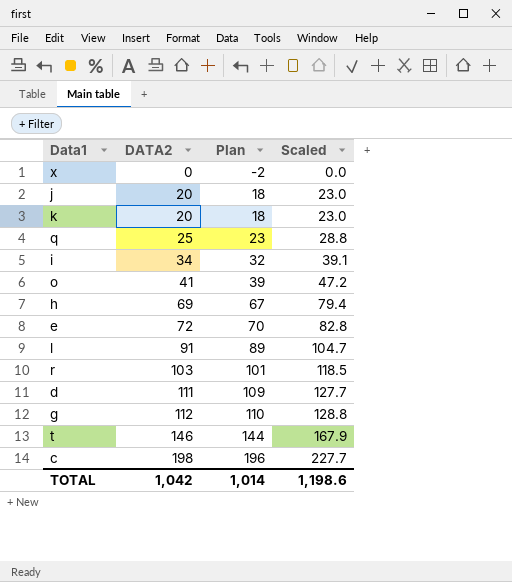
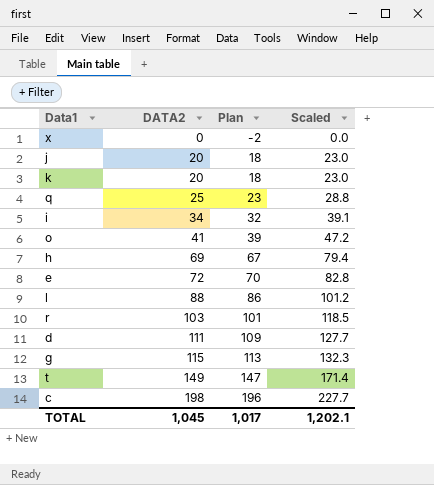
l | DATA2: 91 -> 88
l | Plan: 89 -> 86
l | Scaled: 104.7 -> 101.2
g | DATA2: 112 -> 115
g | Plan: 110 -> 113
g | Scaled: 128.8 -> 132.3
t | DATA2: 146 -> 149
t | Plan: 144 -> 147
t | Scaled: 167.9 -> 171.4
TOTAL | DATA2: 1,042 -> 1,045
TOTAL | Plan: 1,014 -> 1,017
TOTAL | Scaled: 1,198.6 -> 1,202.1

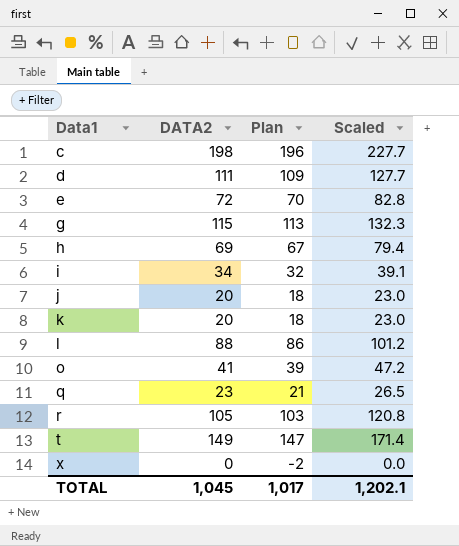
row order: DATA2 ascending -> Data1 ascending
q | DATA2: 25 -> 23
q | Plan: 23 -> 21
q | Scaled: 28.8 -> 26.5
r | DATA2: 103 -> 105
r | Plan: 101 -> 103
r | Scaled: 118.5 -> 120.8

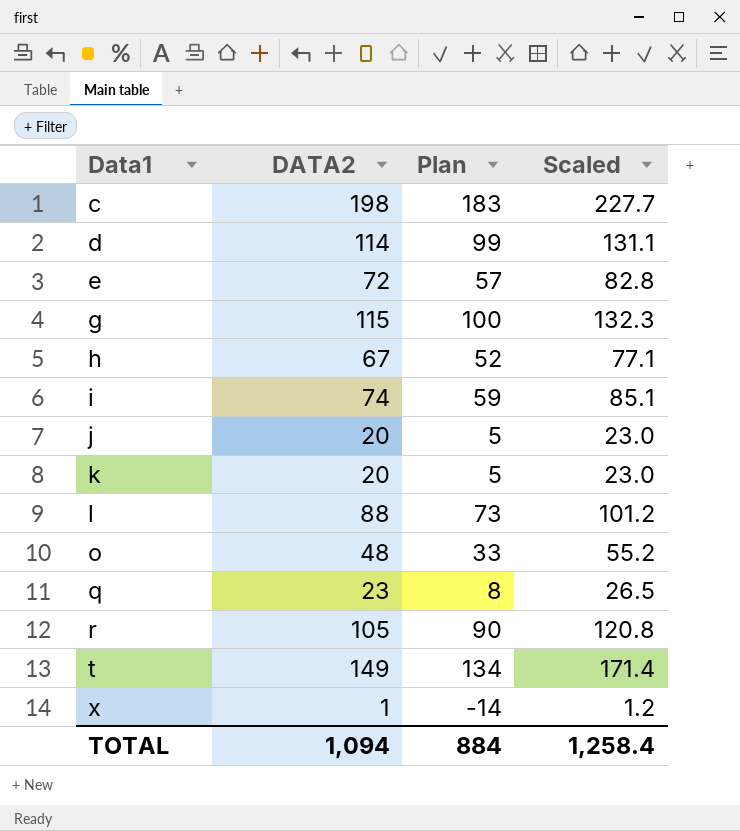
column Plan | formula: [DATA2] - 2 -> [DATA2] - 15
d | DATA2: 111 -> 114
d | Scaled: 127.7 -> 131.1
h | DATA2: 69 -> 67
h | Scaled: 79.4 -> 77.1
i | DATA2: 34 -> 74
i | Scaled: 39.1 -> 85.1
o | DATA2: 41 -> 48
o | Scaled: 47.2 -> 55.2
x | DATA2: 0 -> 1
x | Scaled: 0.0 -> 1.2
TOTAL | DATA2: 1,045 -> 1,094
TOTAL | Plan: 1,017 -> 884
TOTAL | Scaled: 1,202.1 -> 1,258.4

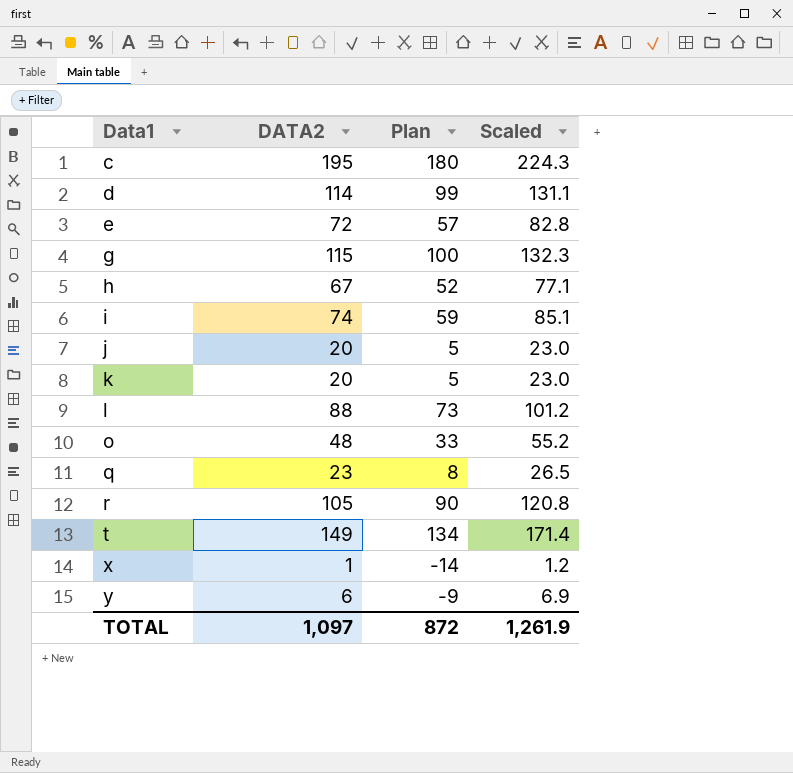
c | DATA2: 198 -> 195
c | Plan: 183 -> 180
c | Scaled: 227.7 -> 224.3
row y: none -> 6 | -9 | 6.9
TOTAL | DATA2: 1,094 -> 1,097
TOTAL | Plan: 884 -> 872
TOTAL | Scaled: 1,258.4 -> 1,261.9

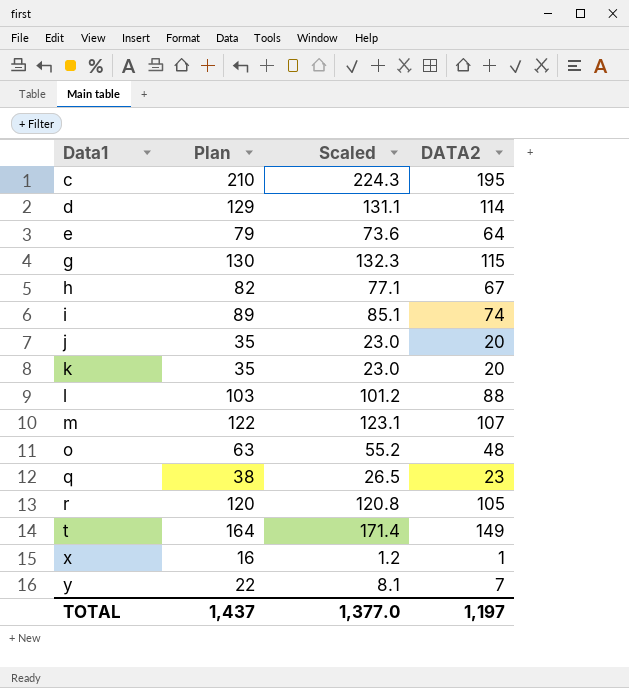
column Plan | formula: [DATA2] - 15 -> [DATA2] + 15
column DATA2 | position: 2 -> 4
e | Scaled: 82.8 -> 73.6
e | DATA2: 72 -> 64
row m: none -> 122 | 123.1 | 107
y | Scaled: 6.9 -> 8.1
y | DATA2: 6 -> 7
TOTAL | Plan: 872 -> 1,437
TOTAL | Scaled: 1,261.9 -> 1,377.0
TOTAL | DATA2: 1,097 -> 1,197

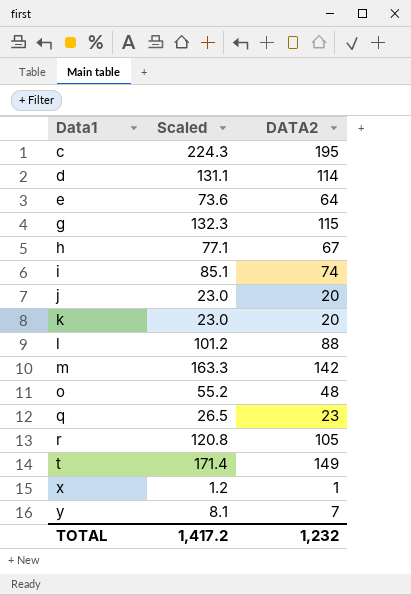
column Plan | formula: [DATA2] + 15 -> none
m | Scaled: 123.1 -> 163.3
m | DATA2: 107 -> 142
TOTAL | Scaled: 1,377.0 -> 1,417.2
TOTAL | DATA2: 1,197 -> 1,232

